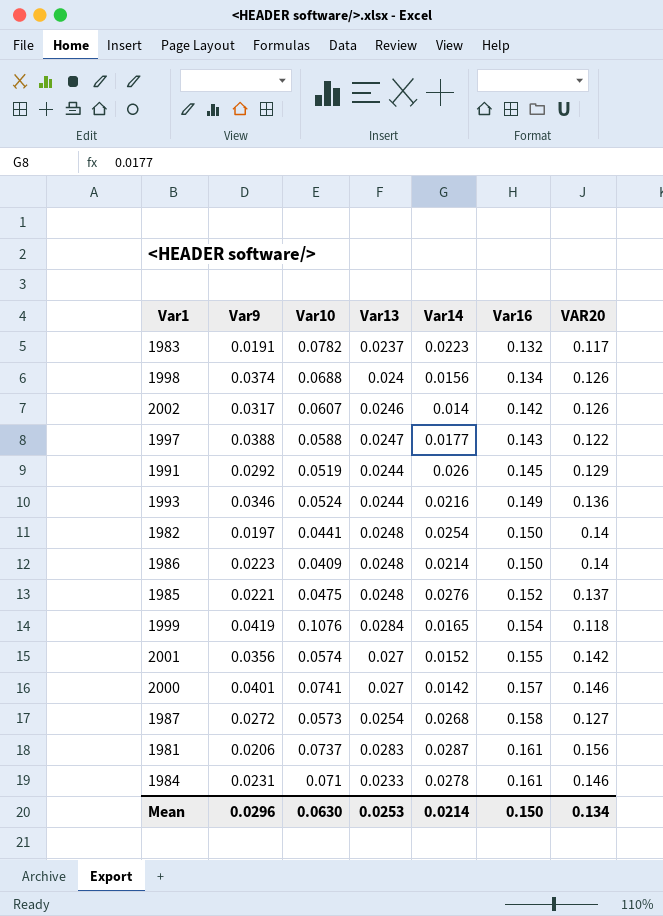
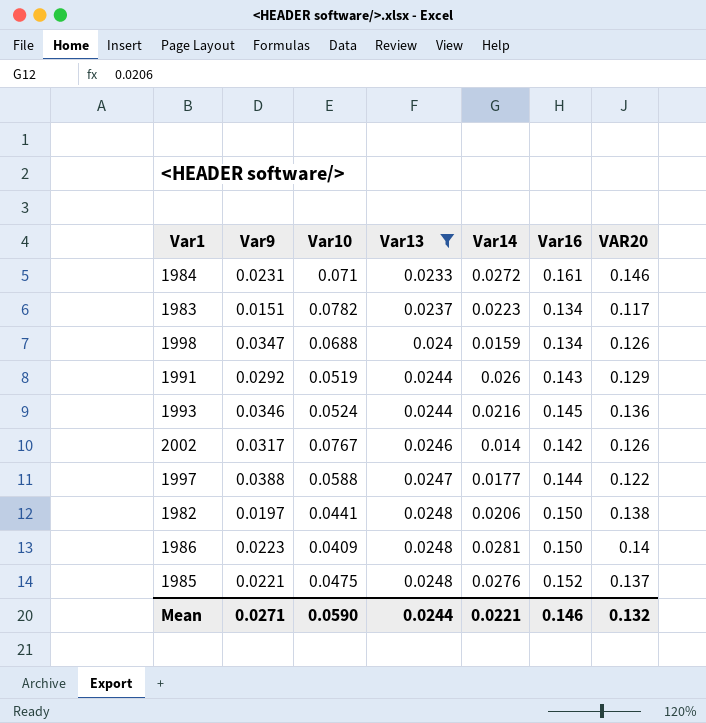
filter: none -> Var13 <= 0.0248
row order: Var16 ascending -> Var13 ascending
1984 | Var14: 0.0278 -> 0.0272
1983 | Var9: 0.0191 -> 0.0151
1983 | Var16: 0.132 -> 0.134
1998 | Var9: 0.0374 -> 0.0347
1998 | Var14: 0.0156 -> 0.0159
1991 | Var16: 0.145 -> 0.143
1993 | Var16: 0.149 -> 0.145
2002 | Var10: 0.0607 -> 0.0767
1997 | Var16: 0.143 -> 0.144
1982 | Var14: 0.0254 -> 0.0206
1982 | VAR20: 0.14 -> 0.138
1986 | Var14: 0.0214 -> 0.0281
Mean | Var9: 0.0296 -> 0.0271
Mean | Var10: 0.0630 -> 0.0590
Mean | Var13: 0.0253 -> 0.0244
Mean | Var14: 0.0214 -> 0.0221
Mean | Var16: 0.150 -> 0.146
Mean | VAR20: 0.134 -> 0.132

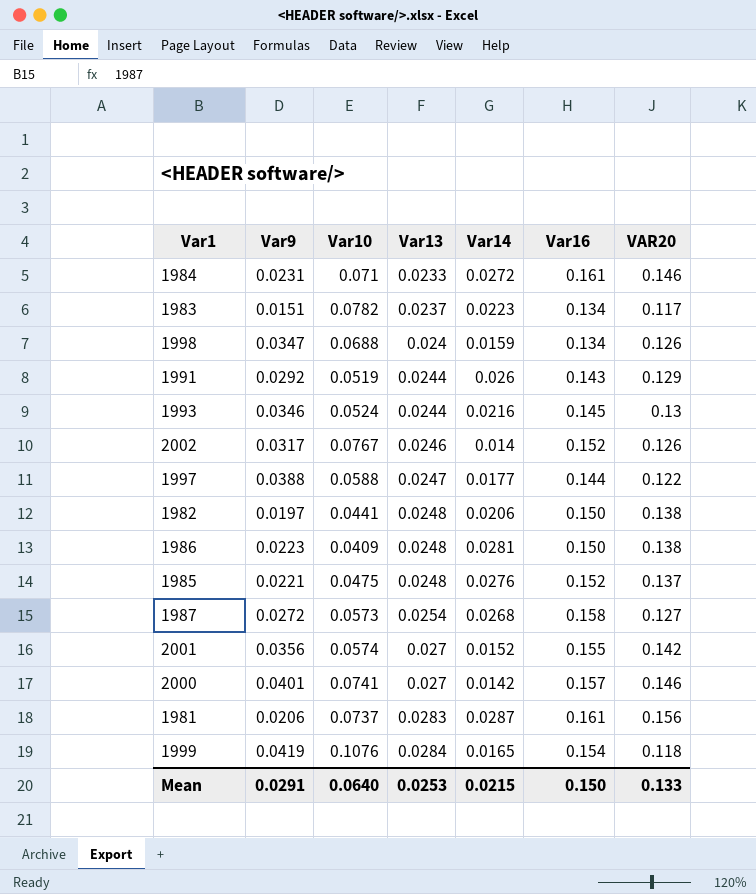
filter: Var13 <= 0.0248 -> none
1993 | VAR20: 0.136 -> 0.13
2002 | Var16: 0.142 -> 0.152
1986 | VAR20: 0.14 -> 0.138
Mean | Var9: 0.0271 -> 0.0291
Mean | Var10: 0.0590 -> 0.0640
Mean | Var13: 0.0244 -> 0.0253
Mean | Var14: 0.0221 -> 0.0215
Mean | Var16: 0.146 -> 0.150
Mean | VAR20: 0.132 -> 0.133

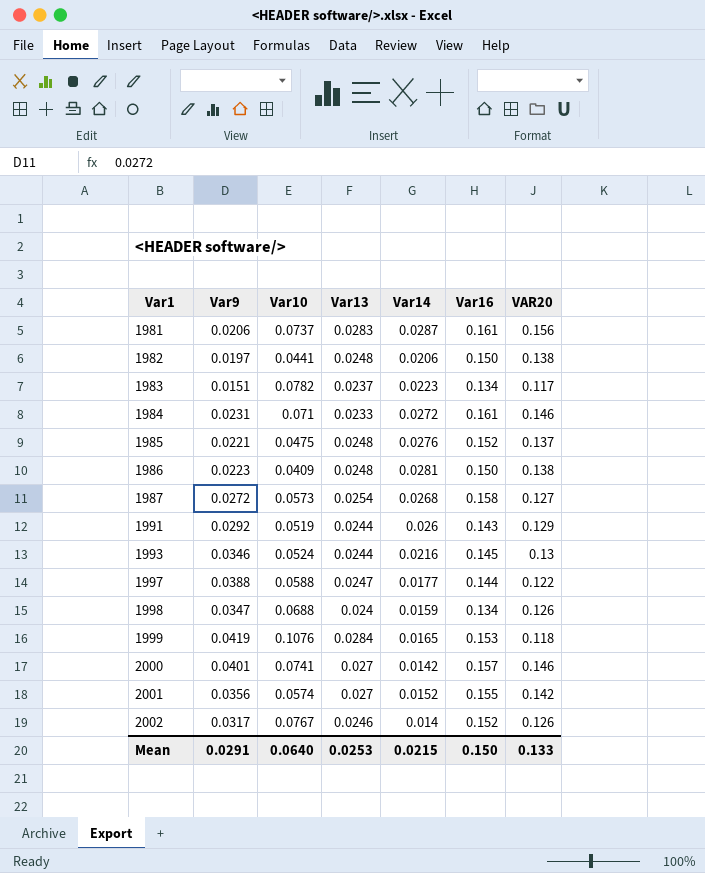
row order: Var13 ascending -> Var1 ascending
1999 | Var16: 0.154 -> 0.153

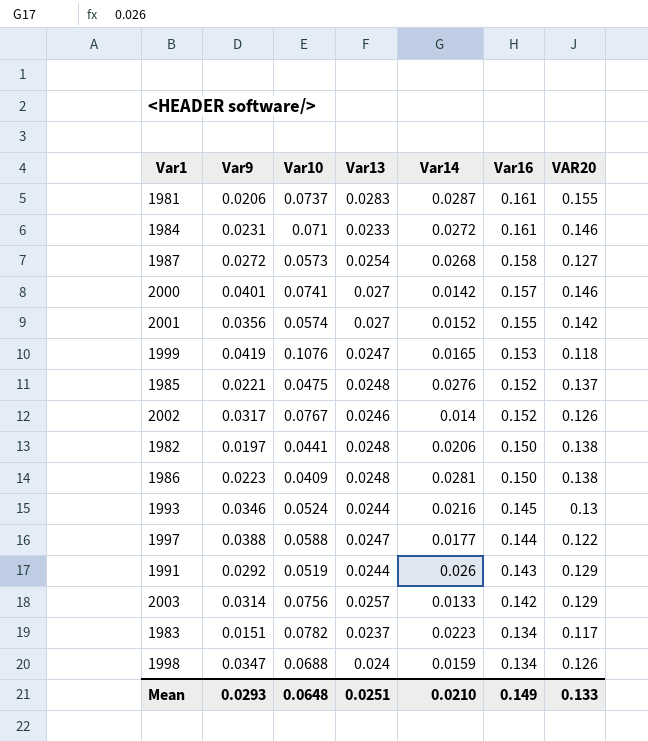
row order: Var1 ascending -> Var16 descending
1981 | VAR20: 0.156 -> 0.155
1999 | Var13: 0.0284 -> 0.0247
row 2003: none -> 0.0314 | 0.0756 | 0.0257 | 0.0133 | 0.142 | 0.129
Mean | Var9: 0.0291 -> 0.0293
Mean | Var10: 0.0640 -> 0.0648
Mean | Var13: 0.0253 -> 0.0251
Mean | Var14: 0.0215 -> 0.0210
Mean | Var16: 0.150 -> 0.149

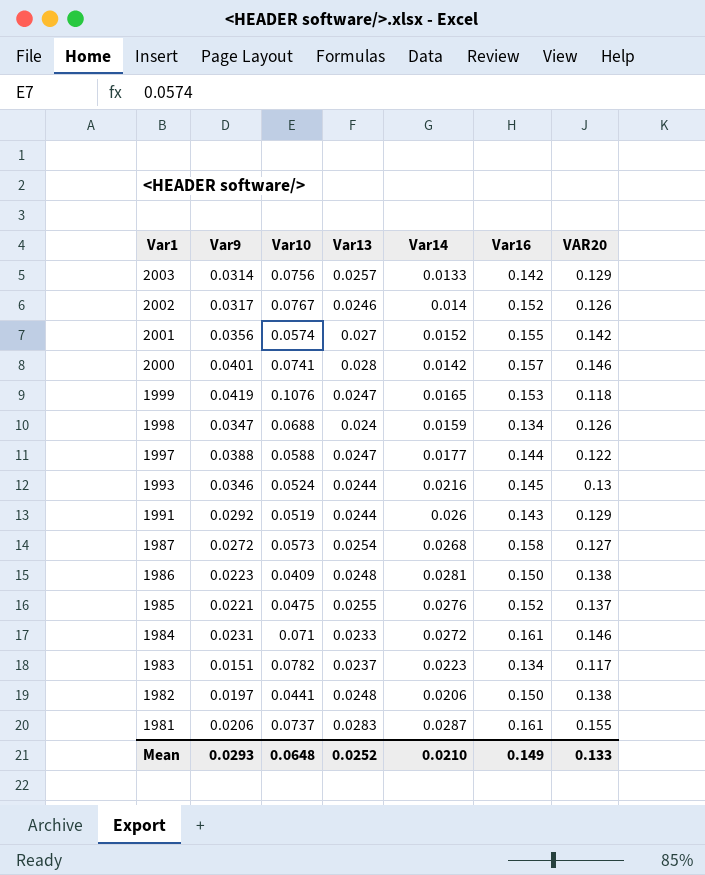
row order: Var16 descending -> Var1 descending
2000 | Var13: 0.027 -> 0.028
1985 | Var13: 0.0248 -> 0.0255
Mean | Var13: 0.0251 -> 0.0252

